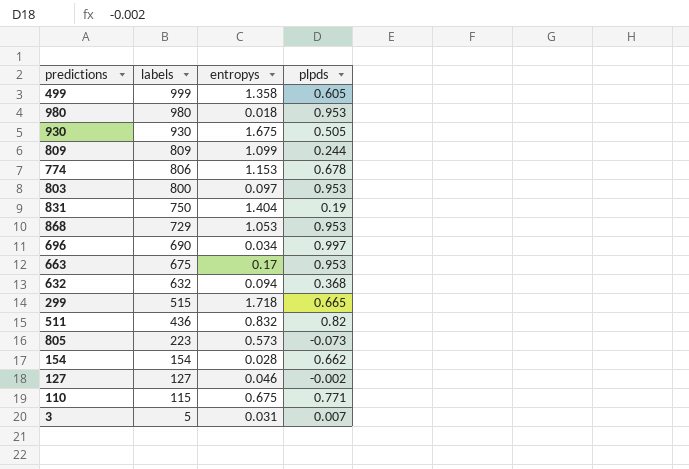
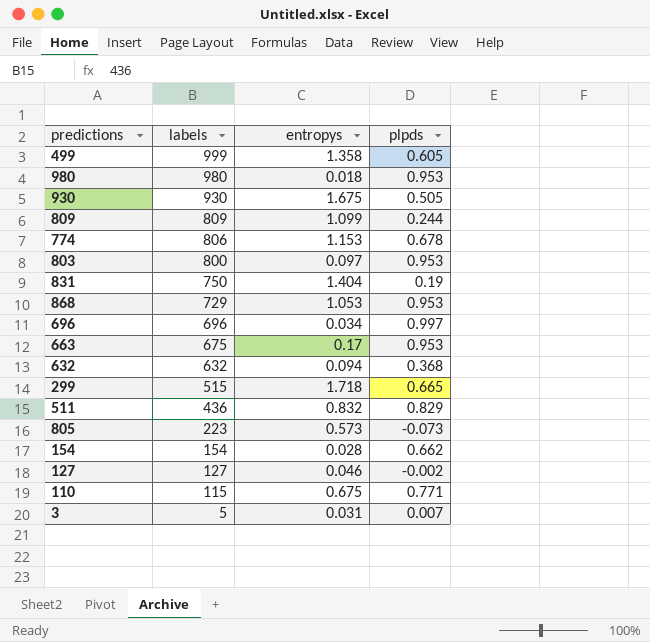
696 | labels: 690 -> 696
511 | plpds: 0.82 -> 0.829

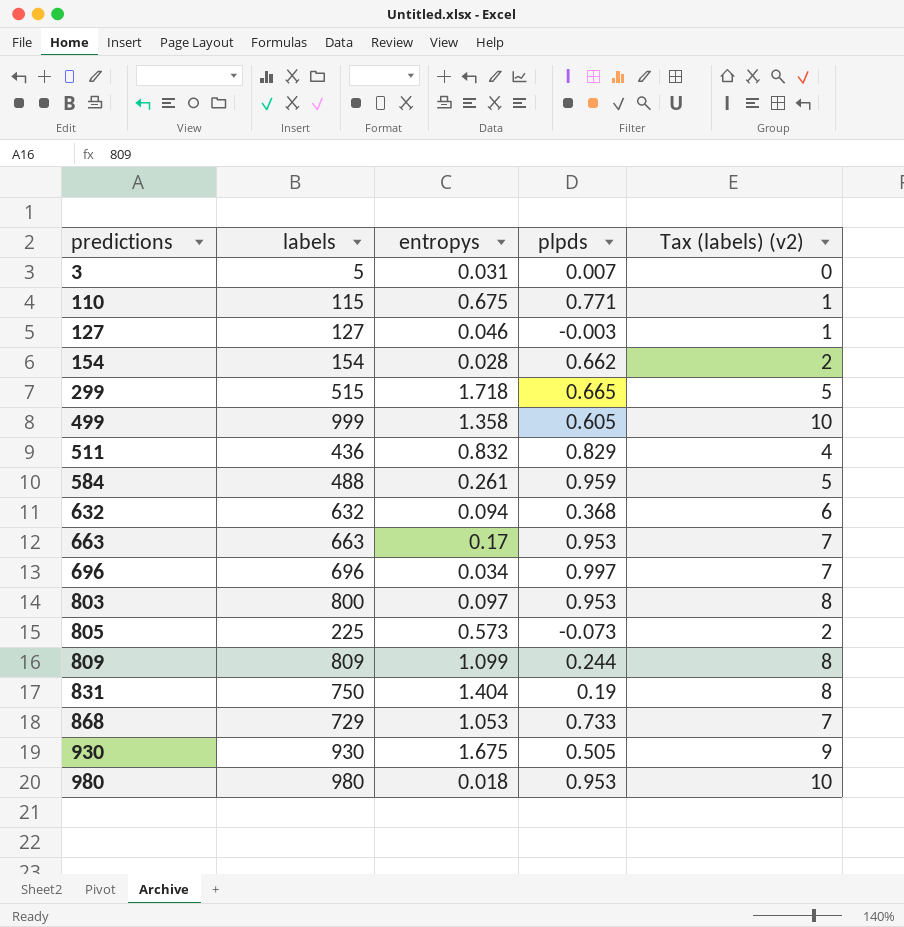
row order: labels descending -> predictions ascending
column Tax (labels) (v2) | formula: none -> [labels] * 0.01
row 774: 806 | 1.153 | 0.678 -> none
127 | plpds: -0.002 -> -0.003
row 584: none -> 488 | 0.261 | 0.959 | 5
663 | labels: 675 -> 663
805 | labels: 223 -> 225
868 | plpds: 0.953 -> 0.733

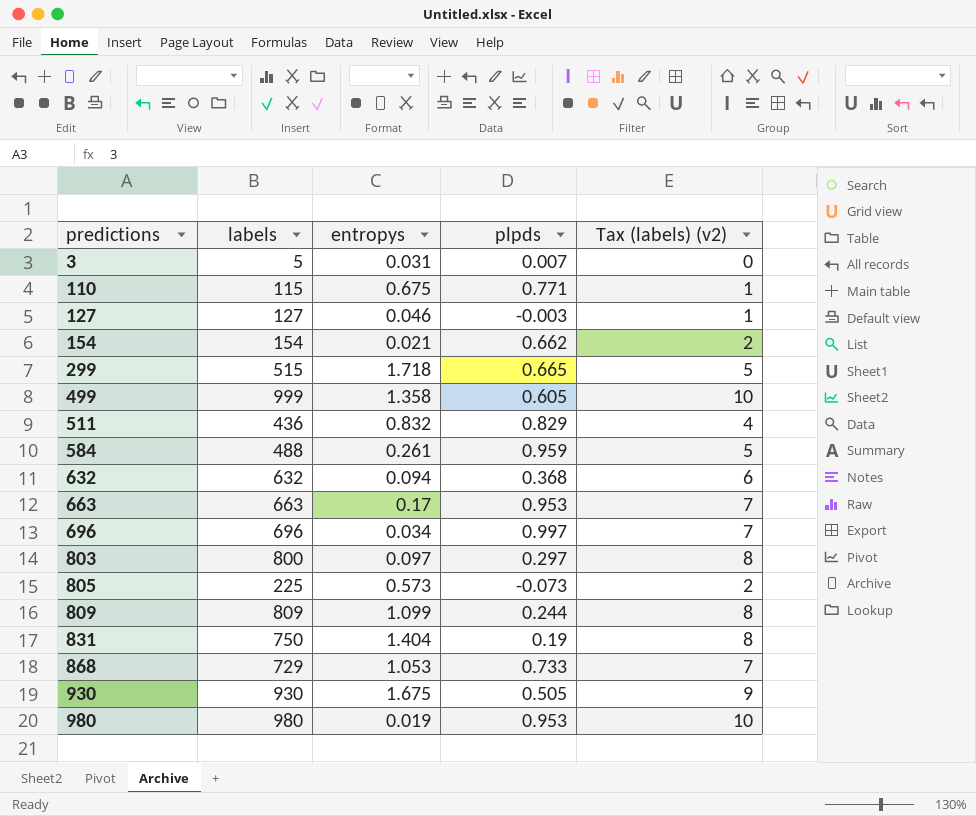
154 | entropys: 0.028 -> 0.021
803 | plpds: 0.953 -> 0.297
980 | entropys: 0.018 -> 0.019

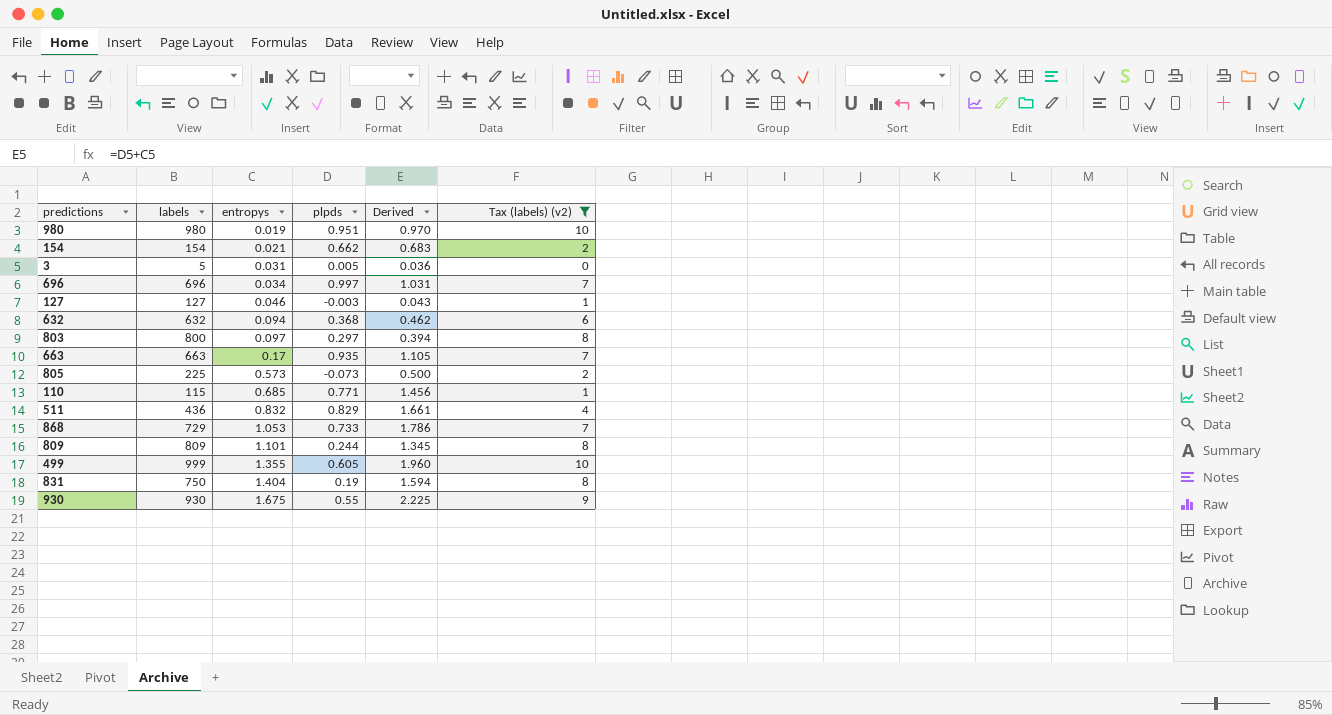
filter: none -> Tax (labels) (v2) != 5
row order: predictions ascending -> entropys ascending
column Derived | formula: none -> [entropys] + [plpds]
980 | plpds: 0.953 -> 0.951
3 | plpds: 0.007 -> 0.005
663 | plpds: 0.953 -> 0.935
110 | entropys: 0.675 -> 0.685
809 | entropys: 1.099 -> 1.101
499 | entropys: 1.358 -> 1.355
930 | plpds: 0.505 -> 0.55

